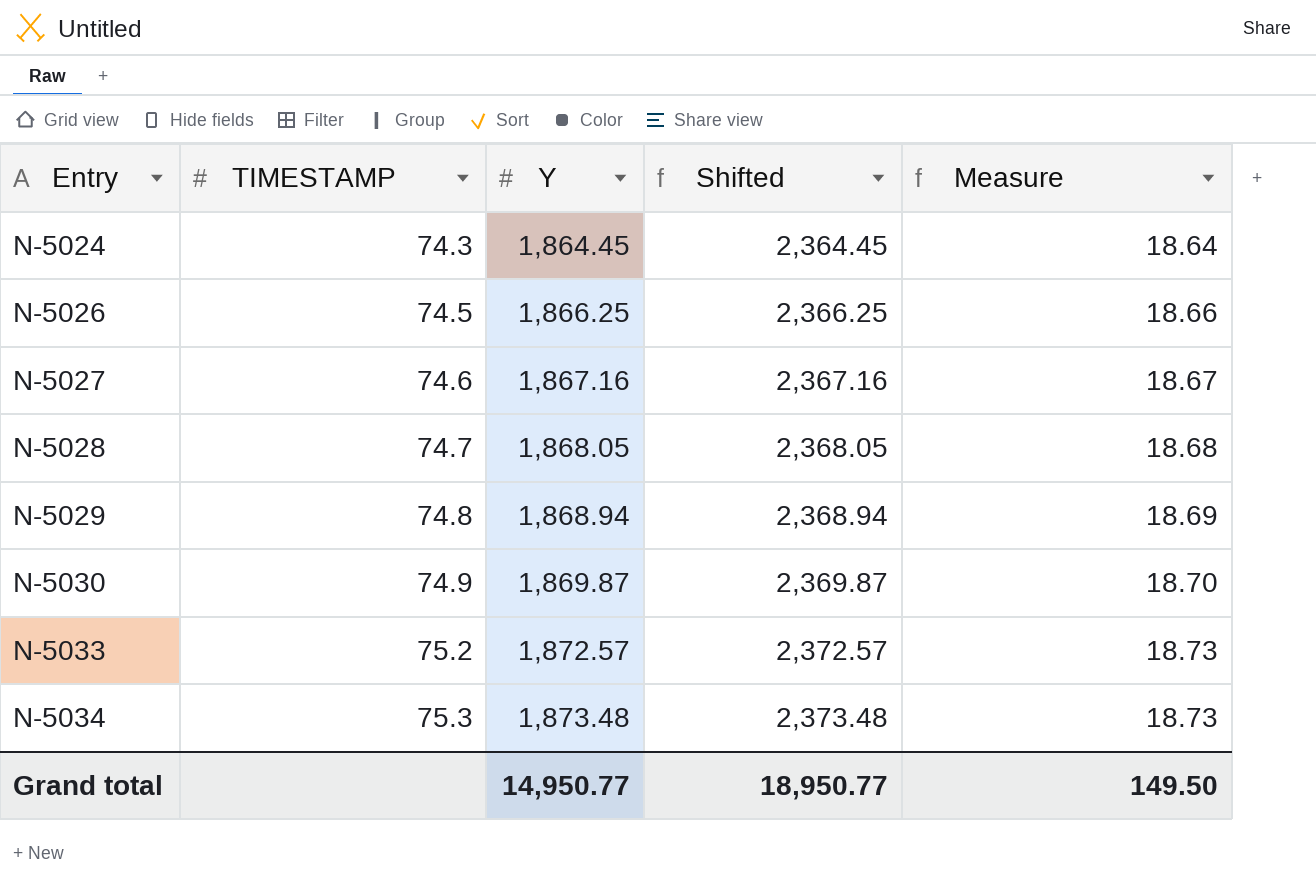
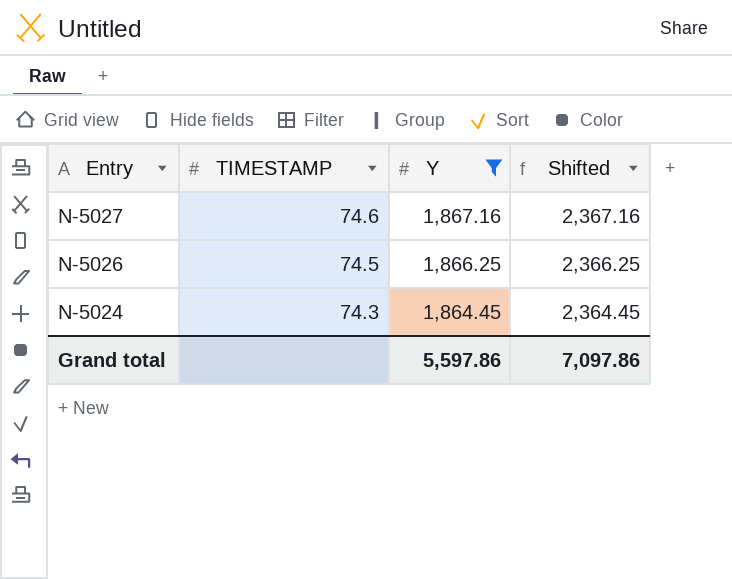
filter: none -> Y <= 1,867.16
row order: Entry ascending -> Entry descending
column Measure | formula: [Y] * 0.01 -> none
Grand total | Y: 14,950.77 -> 5,597.86
Grand total | Shifted: 18,950.77 -> 7,097.86

